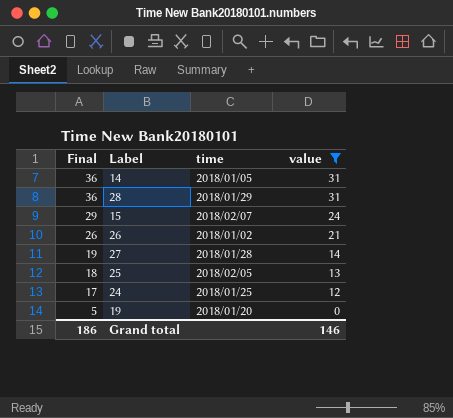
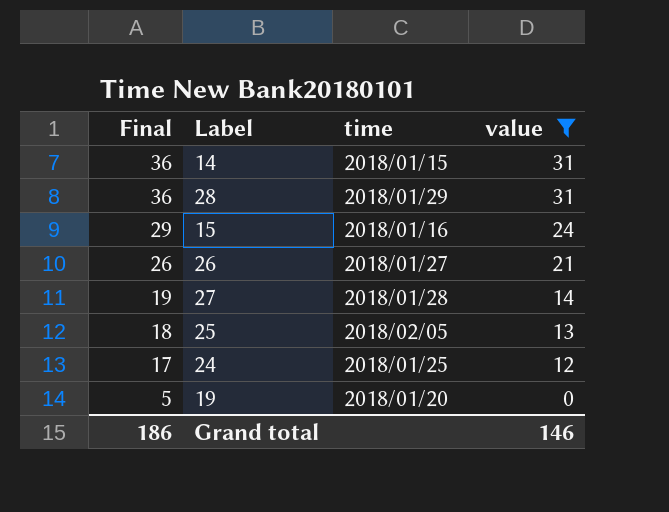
14 | time: 2018/01/05 -> 2018/01/15
15 | time: 2018/02/07 -> 2018/01/16
26 | time: 2018/01/02 -> 2018/01/27

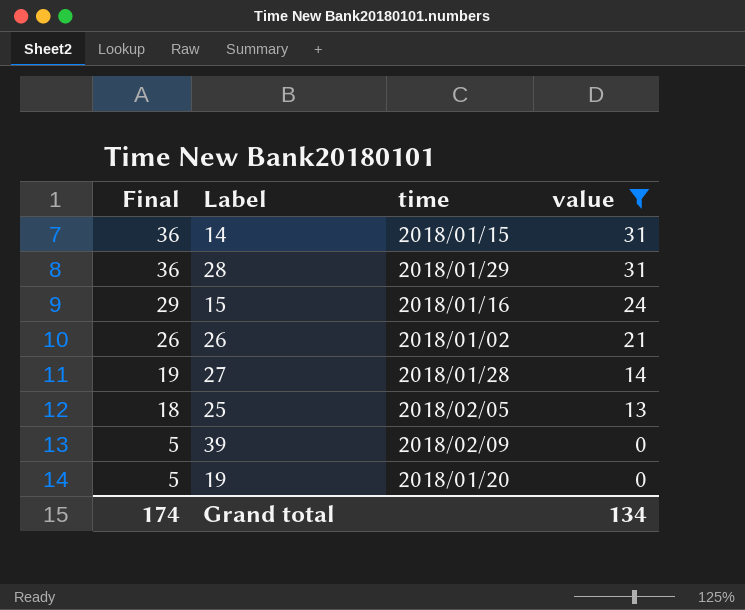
row 24: 17 | 2018/01/25 | 12 -> none
26 | time: 2018/01/27 -> 2018/01/02
row 39: none -> 5 | 2018/02/09 | 0
Grand total | Final: 186 -> 174
Grand total | value: 146 -> 134

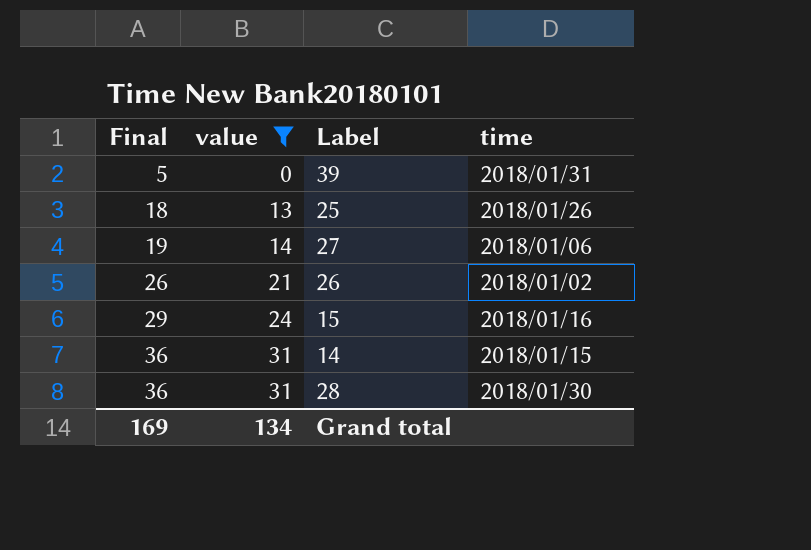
row order: Final descending -> Final ascending
column value | position: 4 -> 2
row 19: 5 | 2018/01/20 | 0 -> none
39 | time: 2018/02/09 -> 2018/01/31
25 | time: 2018/02/05 -> 2018/01/26
27 | time: 2018/01/28 -> 2018/01/06
28 | time: 2018/01/29 -> 2018/01/30
Grand total | Final: 174 -> 169

